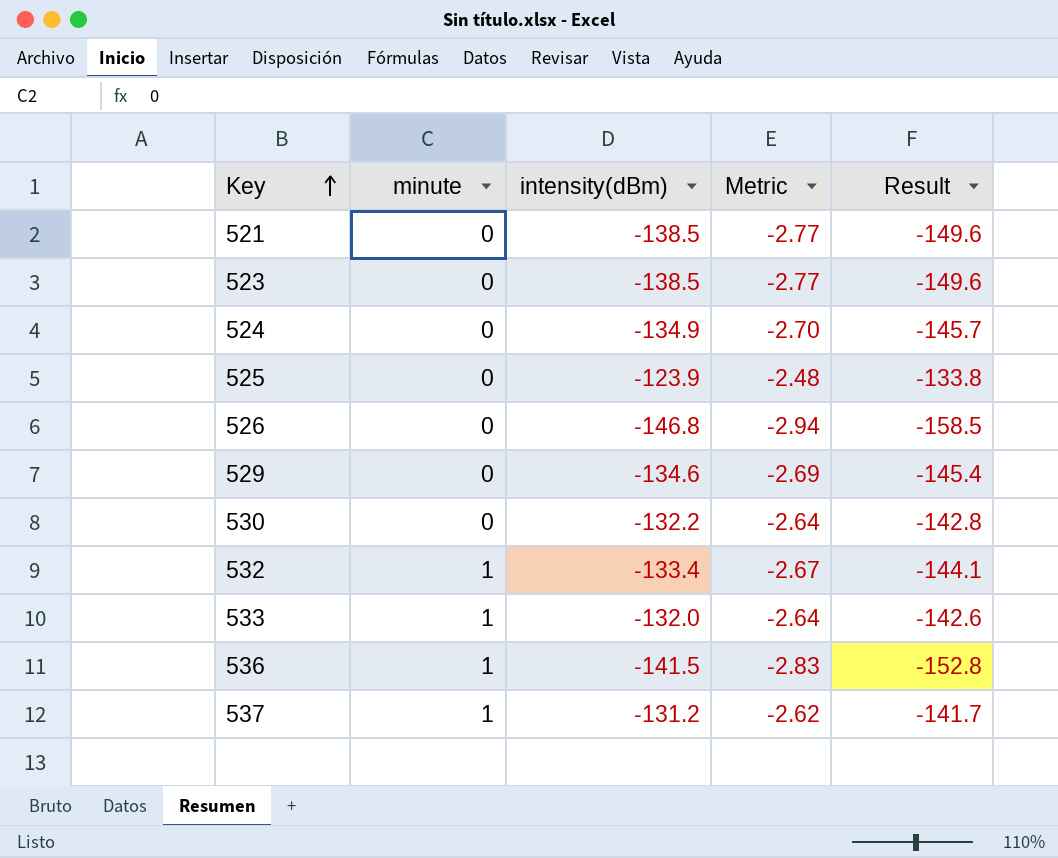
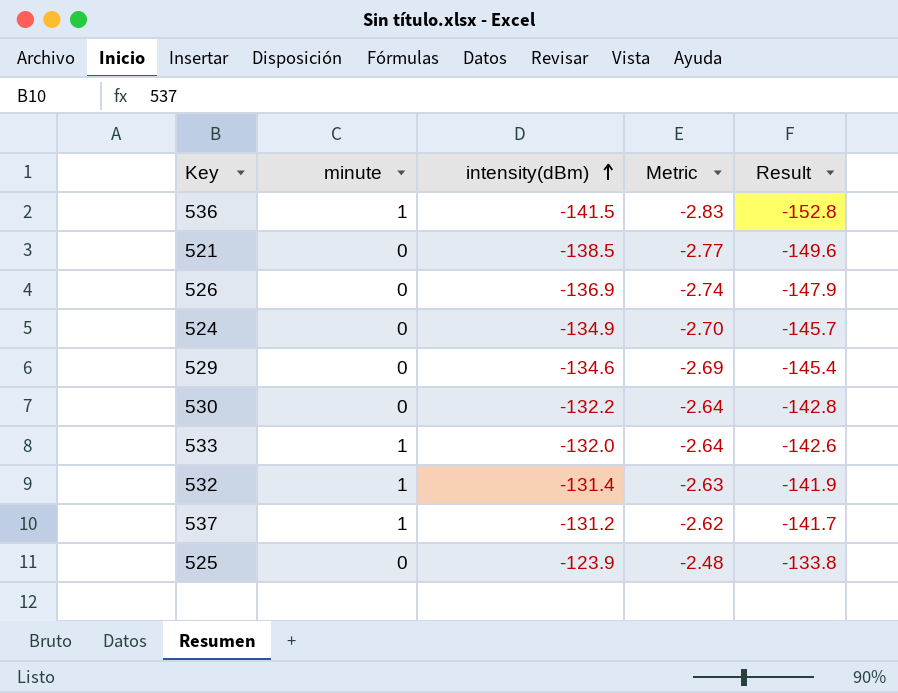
row order: Key ascending -> intensity(dBm) ascending
row 523: 0 | -138.5 | -2.77 | -149.6 -> none
526 | intensity(dBm): -146.8 -> -136.9
526 | Metric: -2.94 -> -2.74
526 | Result: -158.5 -> -147.9
532 | intensity(dBm): -133.4 -> -131.4
532 | Metric: -2.67 -> -2.63
532 | Result: -144.1 -> -141.9

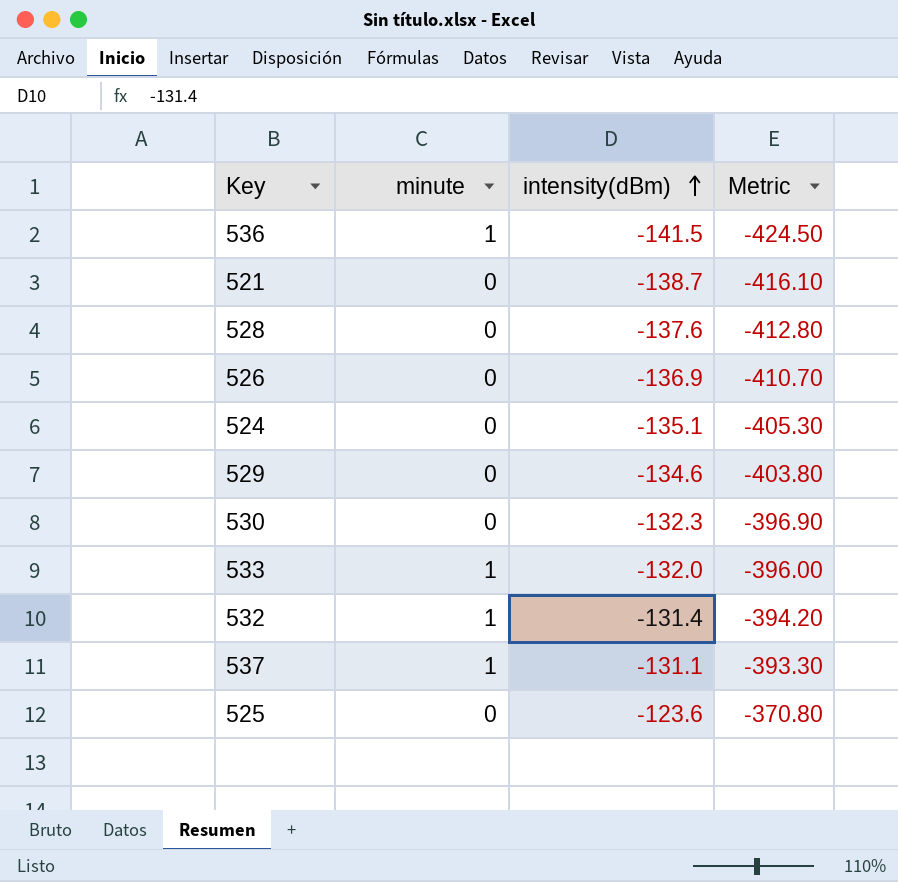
column Result | formula: [intensity(dBm)] * 1.08 -> none
column Metric | formula: [intensity(dBm)] * 0.02 -> [intensity(dBm)] * 3
521 | intensity(dBm): -138.5 -> -138.7
row 528: none -> 0 | -137.6 | -412.80
524 | intensity(dBm): -134.9 -> -135.1
530 | intensity(dBm): -132.2 -> -132.3
537 | intensity(dBm): -131.2 -> -131.1
525 | intensity(dBm): -123.9 -> -123.6

